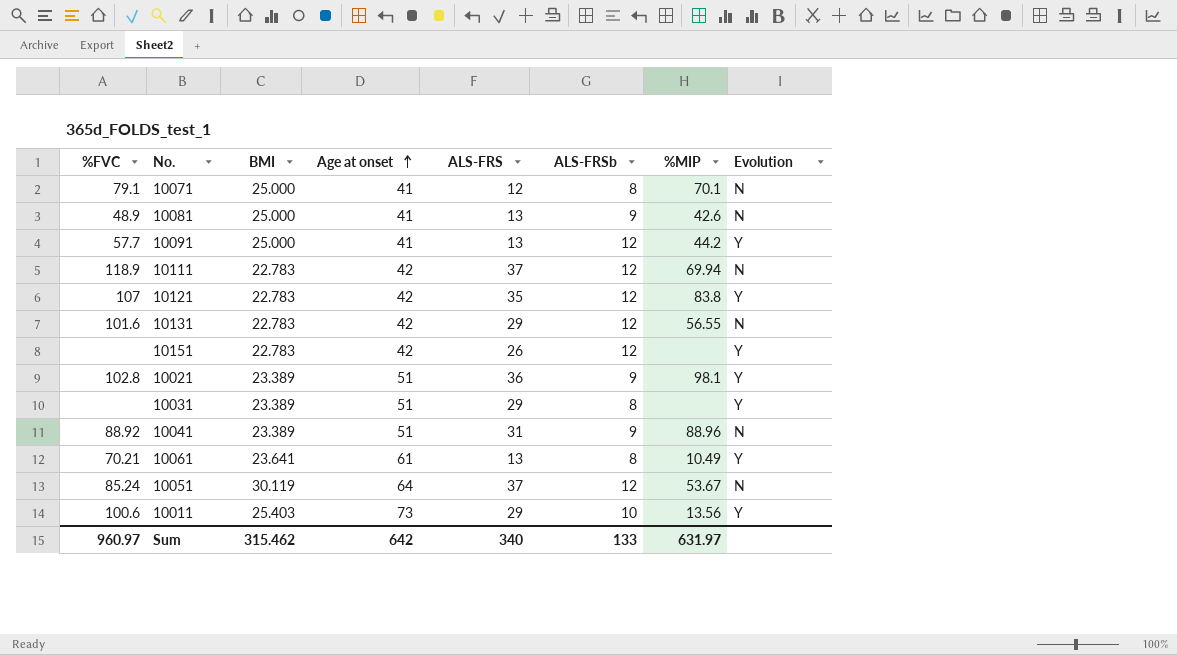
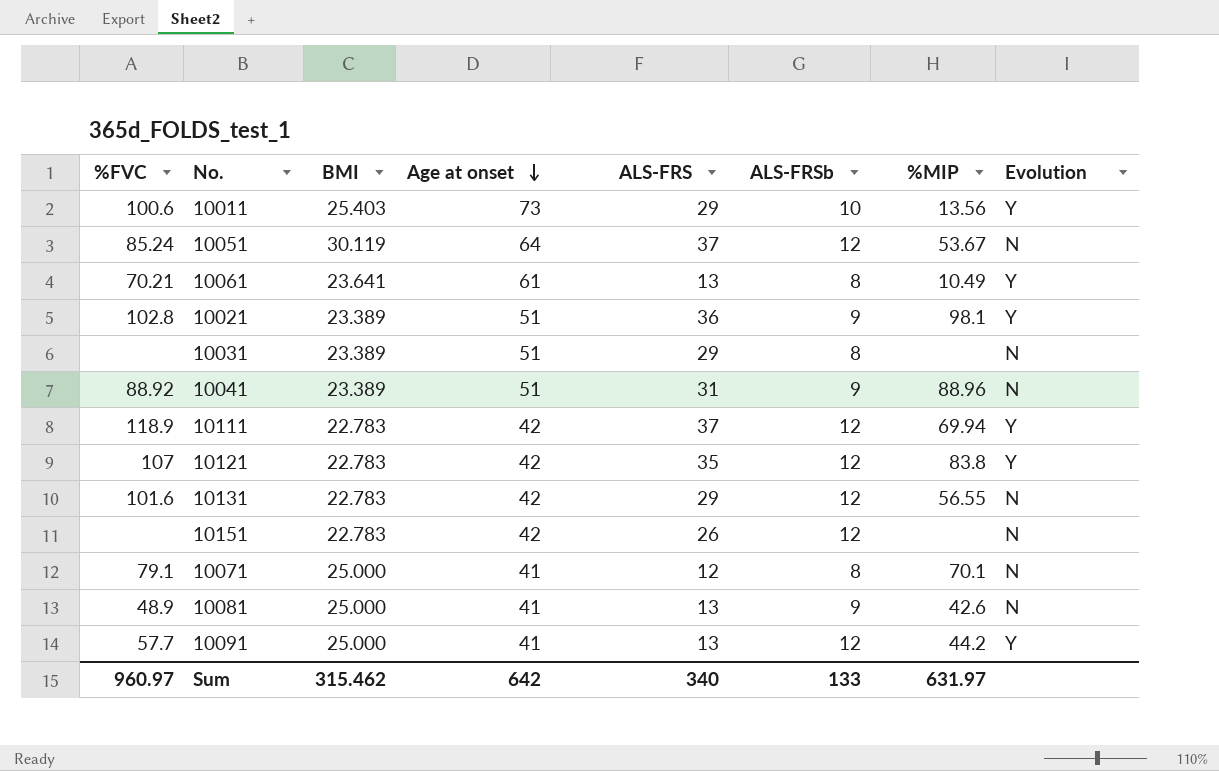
row order: Age at onset ascending -> Age at onset descending
10031 | Evolution: Y -> N
10111 | Evolution: N -> Y
10151 | Evolution: Y -> N

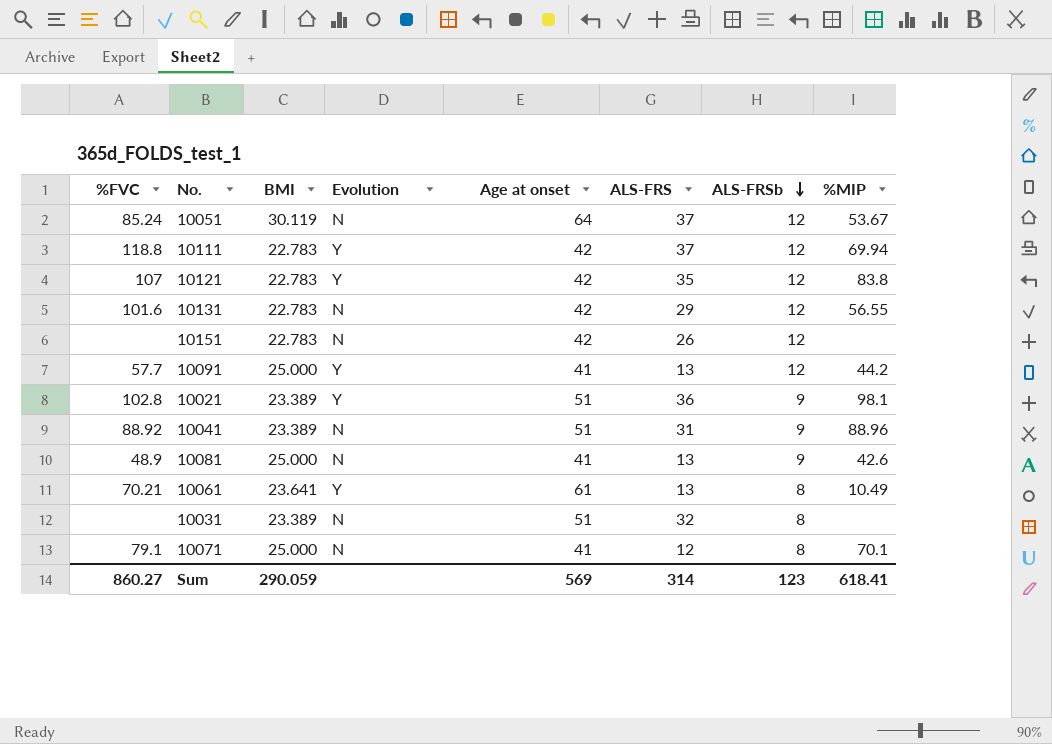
row order: Age at onset descending -> ALS-FRSb descending
column Evolution | position: 8 -> 4
row 10011: 100.6 | 25.403 | 73 | 29 | 10 | 13.56 | Y -> none
10111 | %FVC: 118.9 -> 118.8
10031 | ALS-FRS: 29 -> 32
Sum | %FVC: 960.97 -> 860.27
Sum | BMI: 315.462 -> 290.059
Sum | Age at onset: 642 -> 569
Sum | ALS-FRS: 340 -> 314
Sum | ALS-FRSb: 133 -> 123
Sum | %MIP: 631.97 -> 618.41

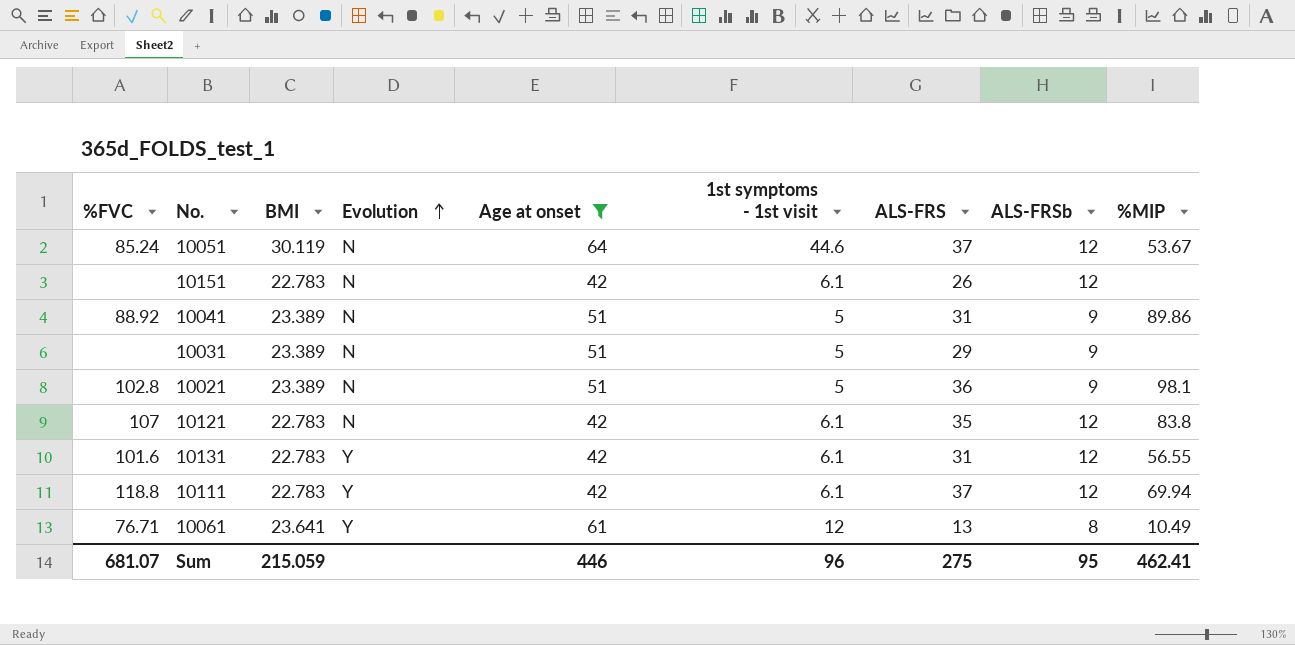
filter: none -> Age at onset != 41
row order: ALS-FRSb descending -> Evolution ascending
column 1st symptoms - 1st visit | position: none -> 6
10041 | %MIP: 88.96 -> 89.86
10031 | ALS-FRS: 32 -> 29
10031 | ALS-FRSb: 8 -> 9
10021 | Evolution: Y -> N
10121 | Evolution: Y -> N
10131 | Evolution: N -> Y
10131 | ALS-FRS: 29 -> 31
10061 | %FVC: 70.21 -> 76.71
Sum | %FVC: 860.27 -> 681.07
Sum | BMI: 290.059 -> 215.059
Sum | Age at onset: 569 -> 446
Sum | ALS-FRS: 314 -> 275
Sum | ALS-FRSb: 123 -> 95
Sum | %MIP: 618.41 -> 462.41

